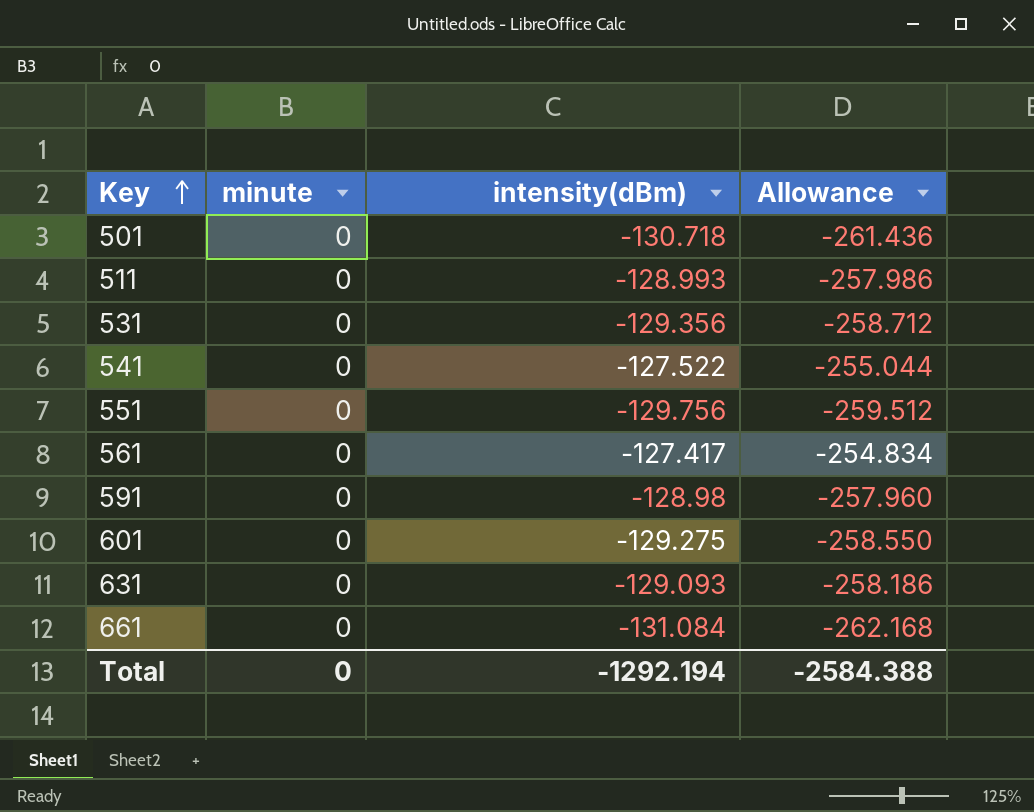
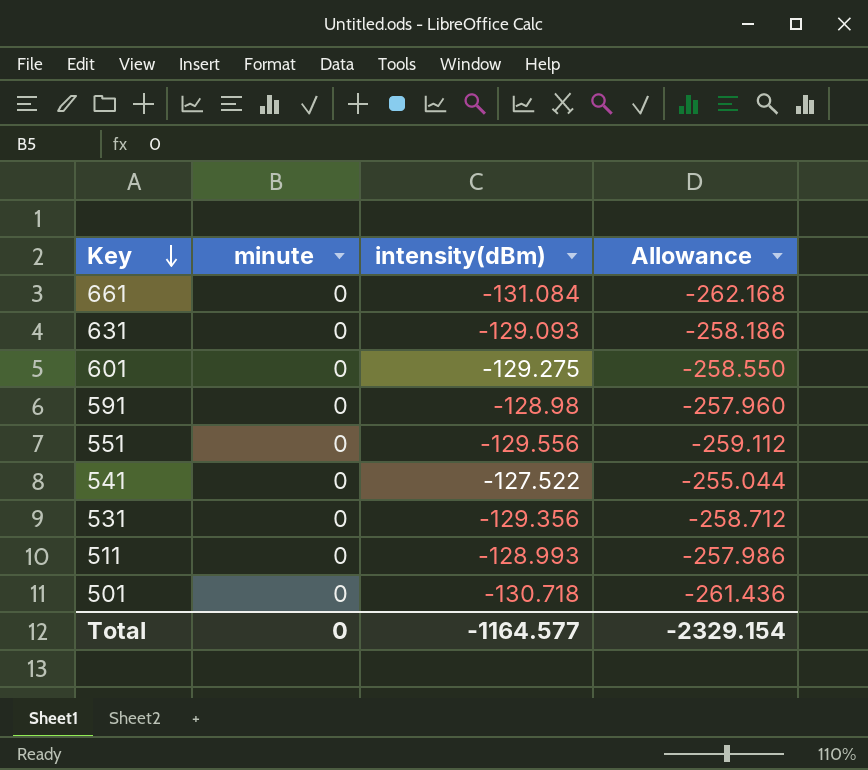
row order: Key ascending -> Key descending
row 561: 0 | -127.417 | -254.834 -> none
551 | intensity(dBm): -129.756 -> -129.556
551 | Allowance: -259.512 -> -259.112
Total | intensity(dBm): -1292.194 -> -1164.577
Total | Allowance: -2584.388 -> -2329.154

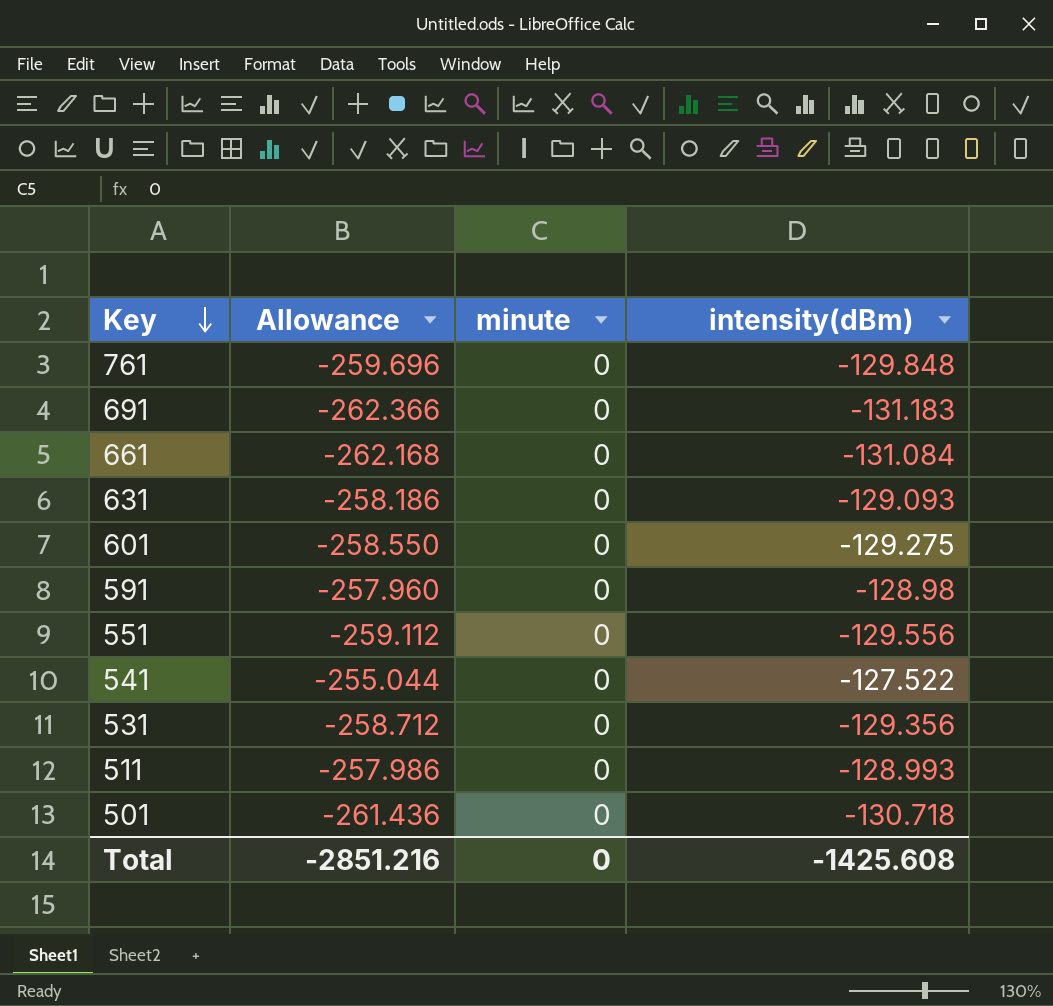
column Allowance | position: 4 -> 2
row 761: none -> -259.696 | 0 | -129.848
row 691: none -> -262.366 | 0 | -131.183
Total | Allowance: -2329.154 -> -2851.216
Total | intensity(dBm): -1164.577 -> -1425.608

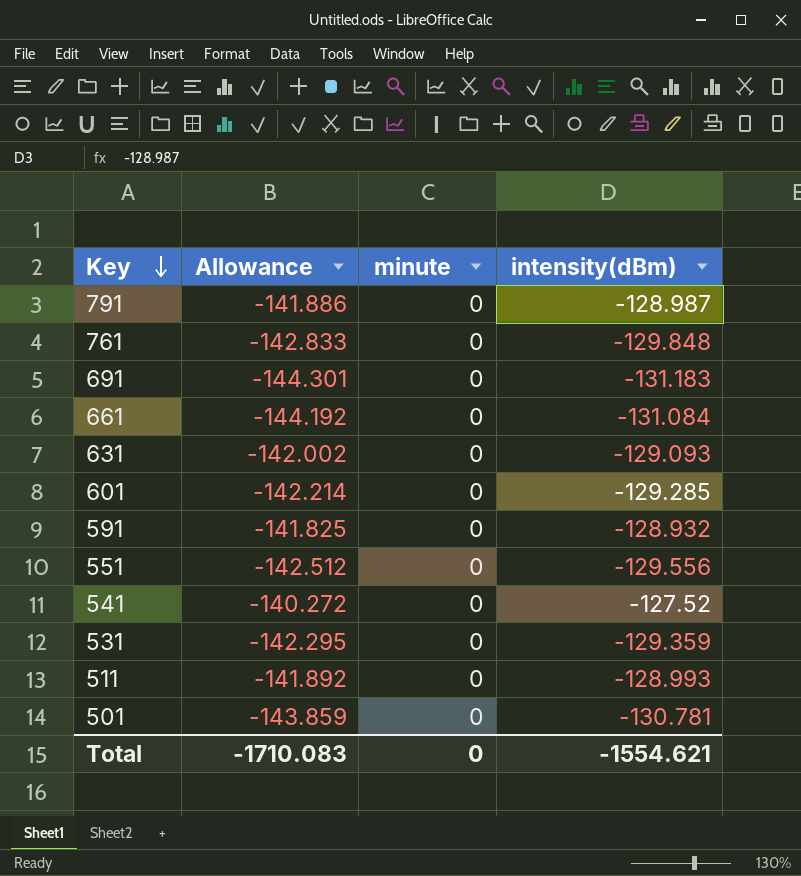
column Allowance | formula: [intensity(dBm)] * 2 -> [intensity(dBm)] * 1.1
row 791: none -> -141.886 | 0 | -128.987
601 | intensity(dBm): -129.275 -> -129.285
591 | intensity(dBm): -128.98 -> -128.932
541 | intensity(dBm): -127.522 -> -127.52
531 | intensity(dBm): -129.356 -> -129.359
501 | intensity(dBm): -130.718 -> -130.781
Total | Allowance: -2851.216 -> -1710.083
Total | intensity(dBm): -1425.608 -> -1554.621

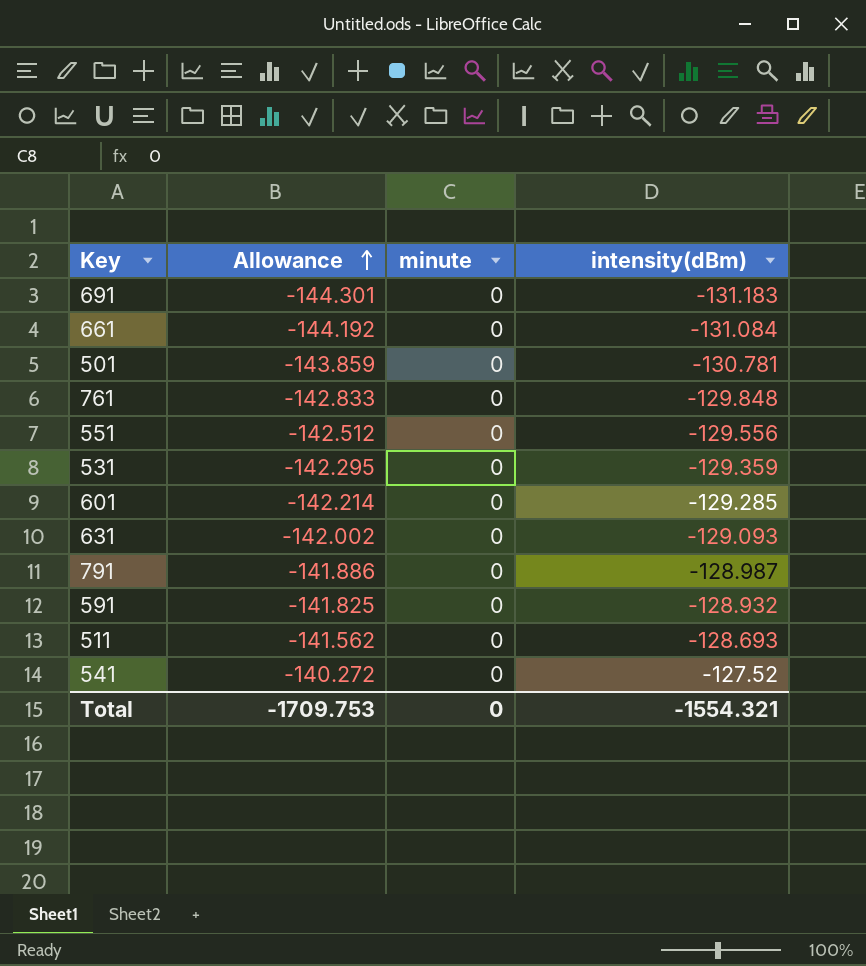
row order: Key descending -> Allowance ascending
511 | Allowance: -141.892 -> -141.562
511 | intensity(dBm): -128.993 -> -128.693
Total | Allowance: -1710.083 -> -1709.753
Total | intensity(dBm): -1554.621 -> -1554.321

